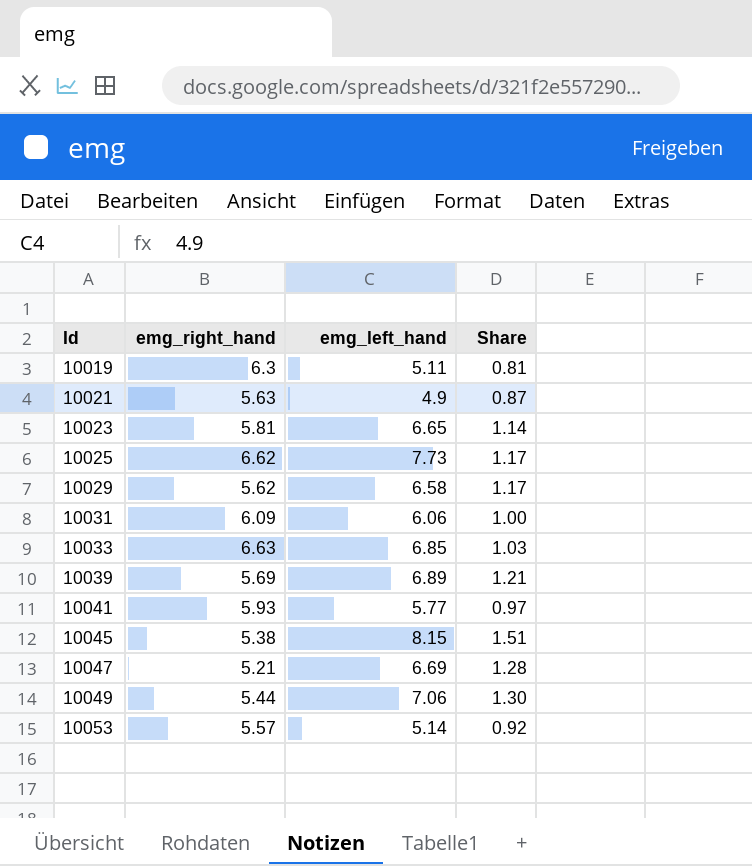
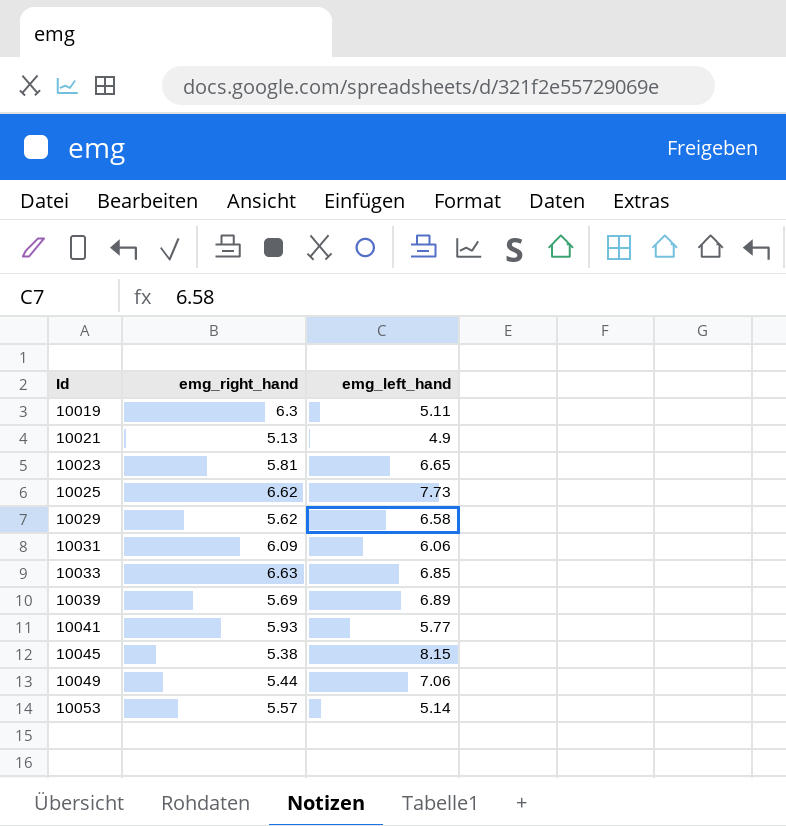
column Share | formula: [emg_left_hand] / [emg_right_hand] -> none
row 10047: 5.21 | 6.69 | 1.28 -> none
10021 | emg_right_hand: 5.63 -> 5.13

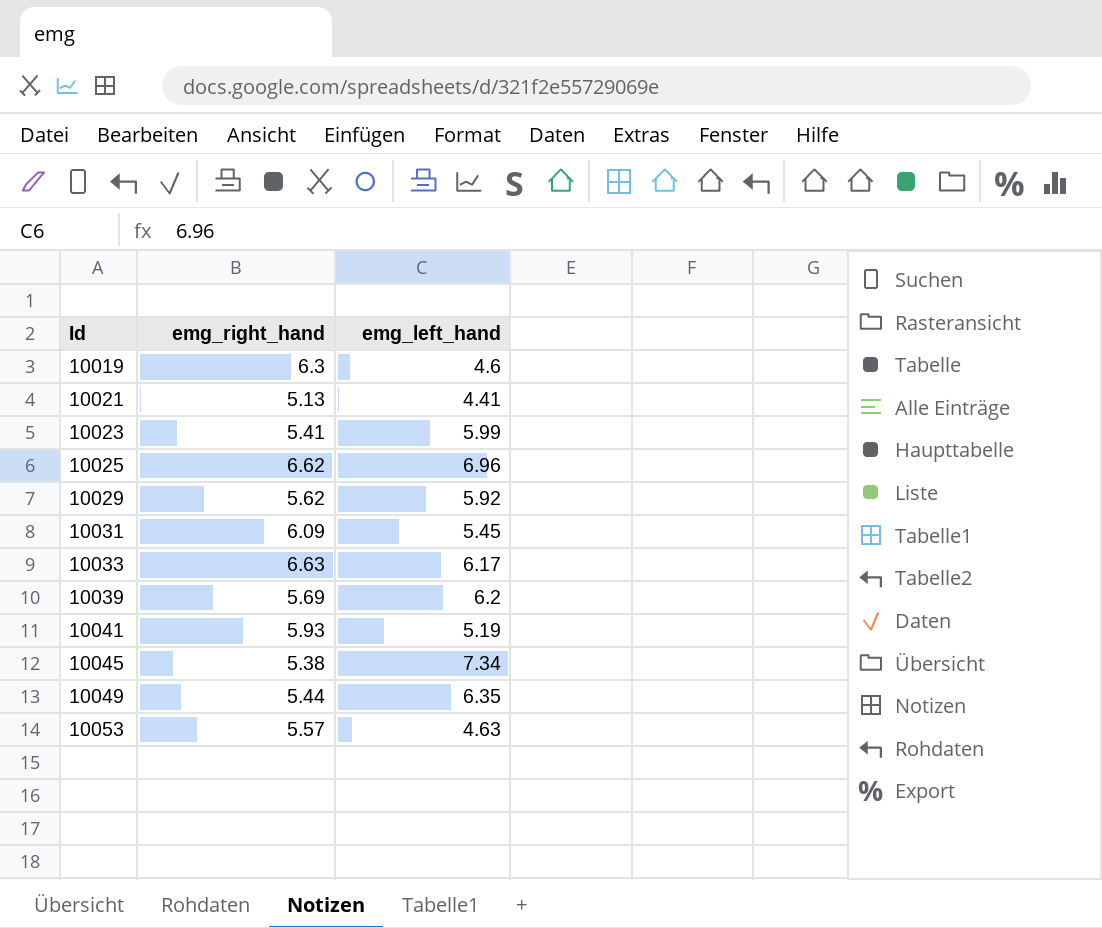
10019 | emg_left_hand: 5.11 -> 4.6
10021 | emg_left_hand: 4.9 -> 4.41
10023 | emg_right_hand: 5.81 -> 5.41
10023 | emg_left_hand: 6.65 -> 5.99
10025 | emg_left_hand: 7.73 -> 6.96
10029 | emg_left_hand: 6.58 -> 5.92
10031 | emg_left_hand: 6.06 -> 5.45
10033 | emg_left_hand: 6.85 -> 6.17
10039 | emg_left_hand: 6.89 -> 6.2
10041 | emg_left_hand: 5.77 -> 5.19
10045 | emg_left_hand: 8.15 -> 7.34
10049 | emg_left_hand: 7.06 -> 6.35
10053 | emg_left_hand: 5.14 -> 4.63

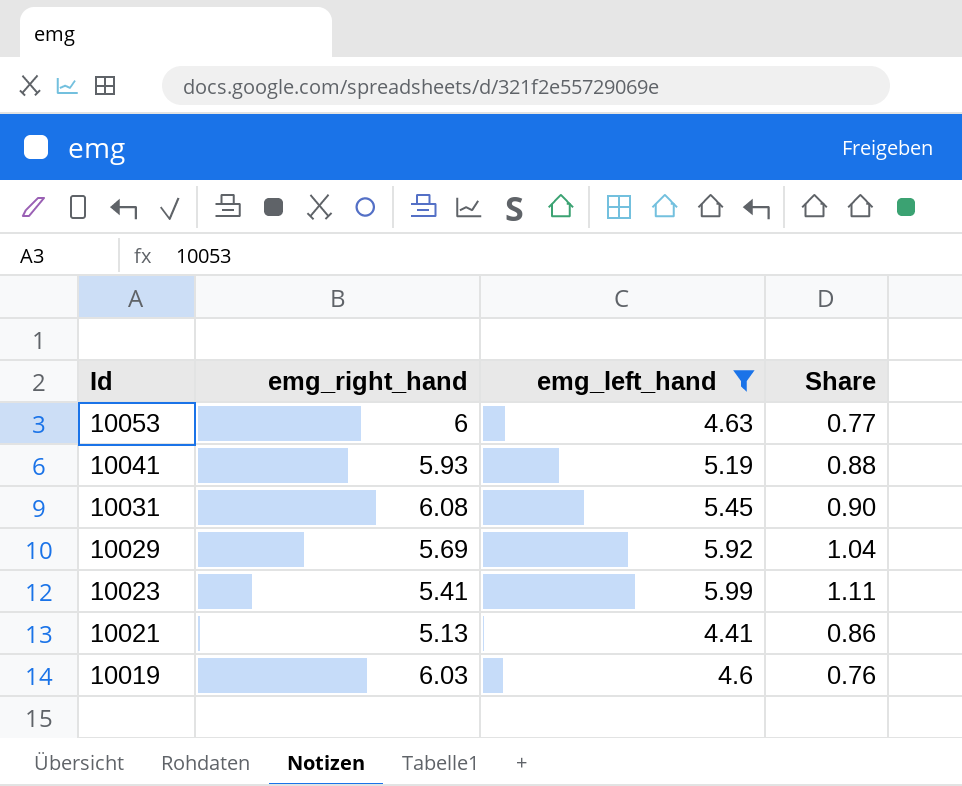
filter: none -> emg_left_hand <= 5.99
row order: Id ascending -> Id descending
column Share | formula: none -> [emg_left_hand] / [emg_right_hand]
10053 | emg_right_hand: 5.57 -> 6
10031 | emg_right_hand: 6.09 -> 6.08
10029 | emg_right_hand: 5.62 -> 5.69
10019 | emg_right_hand: 6.3 -> 6.03

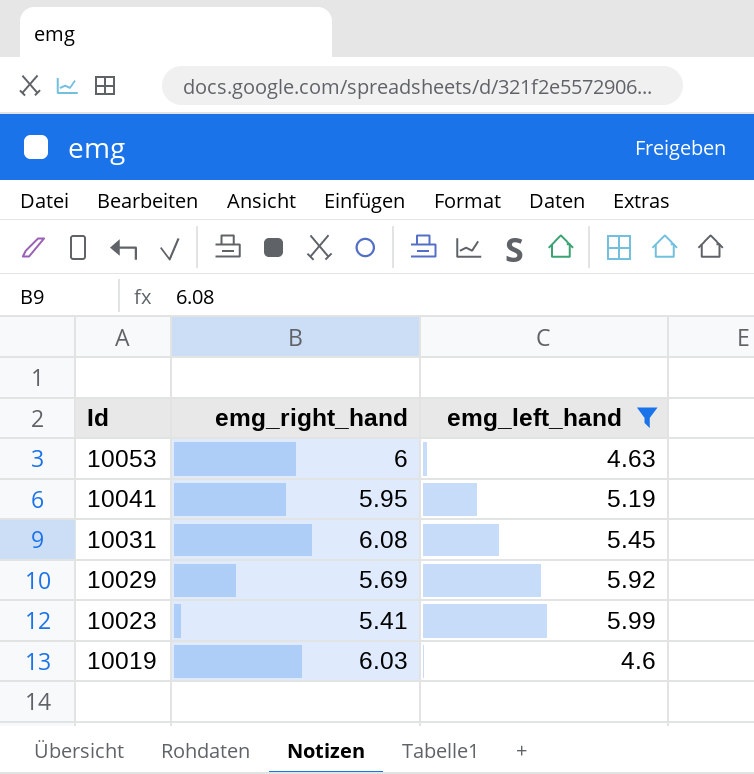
column Share | formula: [emg_left_hand] / [emg_right_hand] -> none
row 10021: 5.13 | 4.41 | 0.86 -> none
10041 | emg_right_hand: 5.93 -> 5.95

